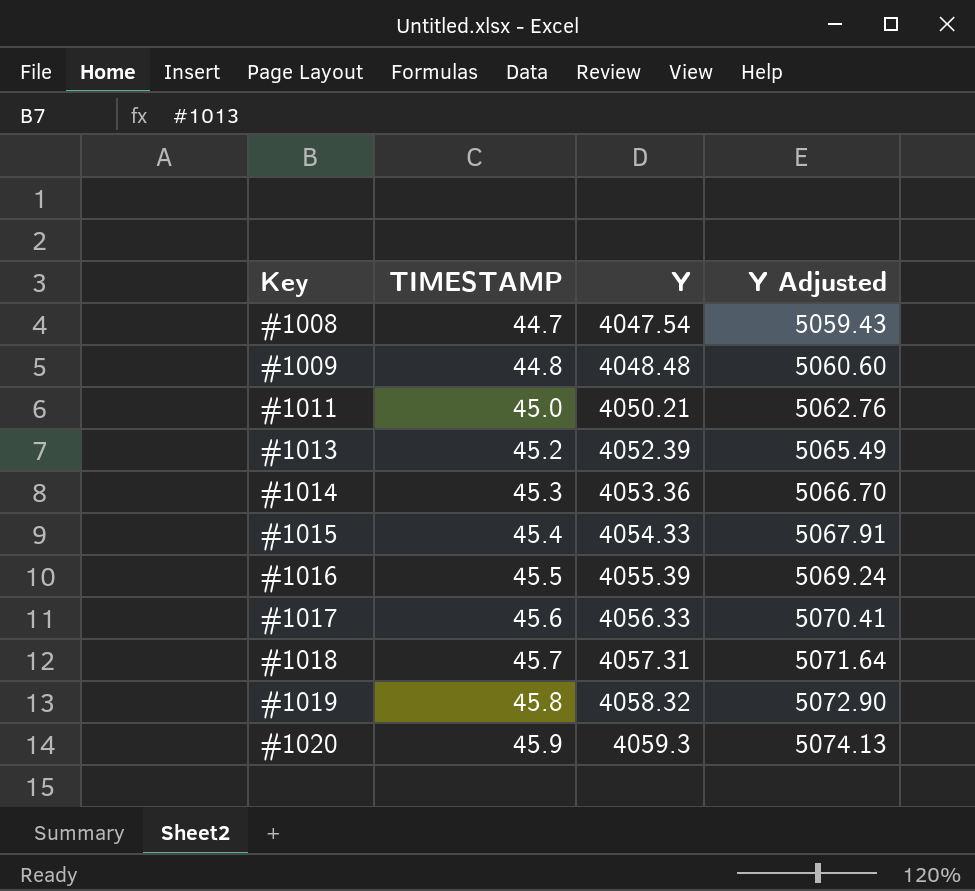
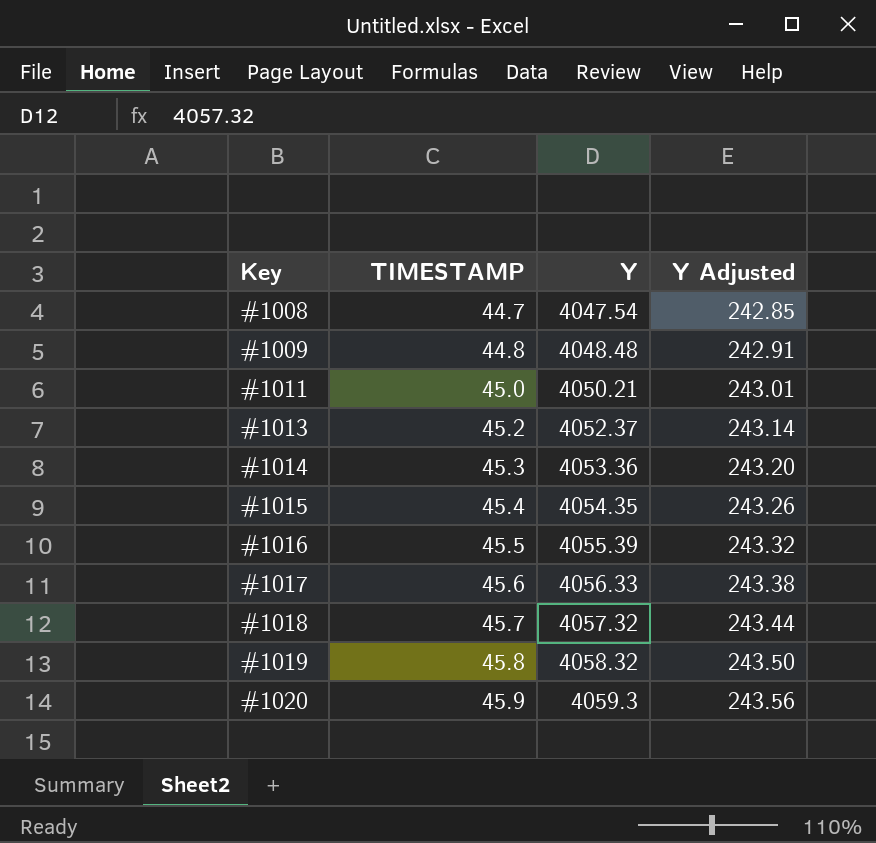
column Y Adjusted | formula: [Y] * 1.25 -> [Y] * 0.06
#1013 | Y: 4052.39 -> 4052.37
#1015 | Y: 4054.33 -> 4054.35
#1018 | Y: 4057.31 -> 4057.32

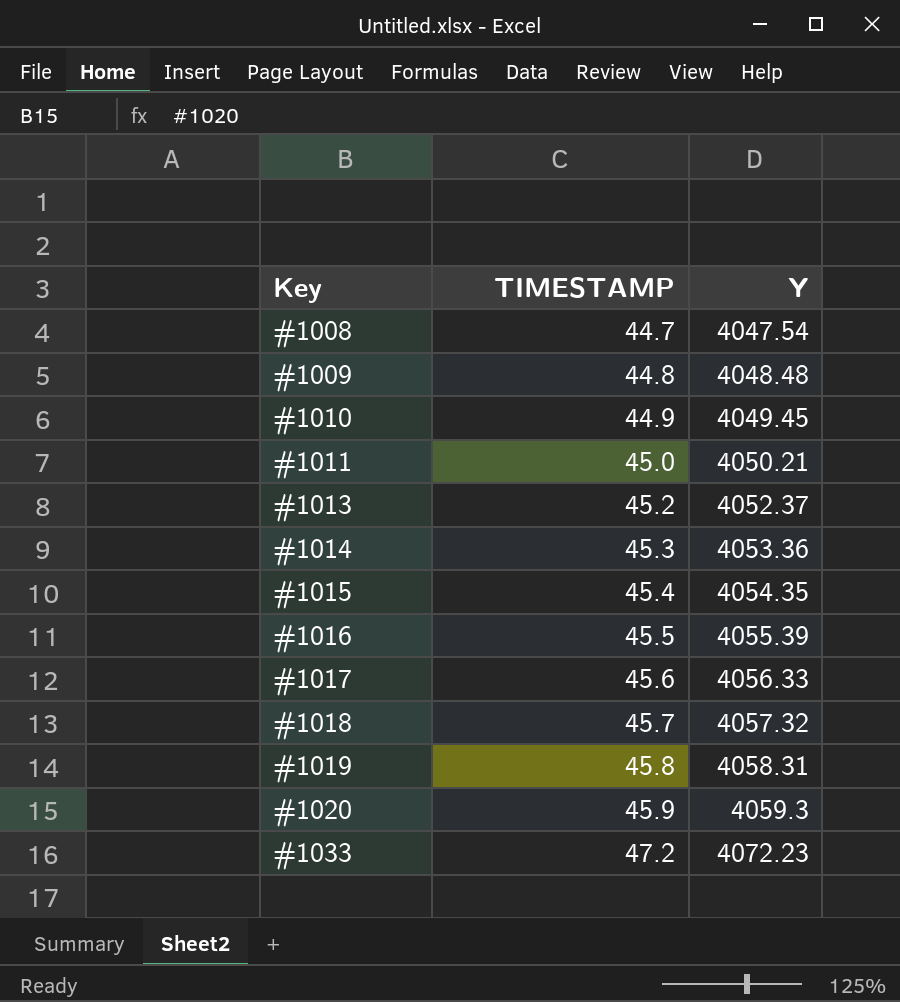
column Y Adjusted | formula: [Y] * 0.06 -> none
row #1010: none -> 44.9 | 4049.45
#1019 | Y: 4058.32 -> 4058.31
row #1033: none -> 47.2 | 4072.23

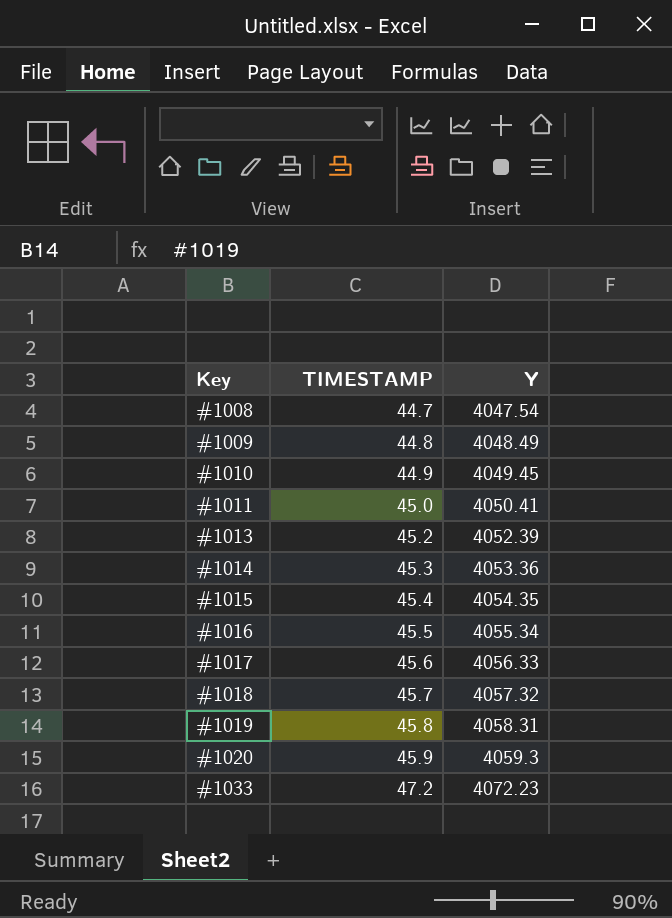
#1009 | Y: 4048.48 -> 4048.49
#1011 | Y: 4050.21 -> 4050.41
#1013 | Y: 4052.37 -> 4052.39
#1016 | Y: 4055.39 -> 4055.34

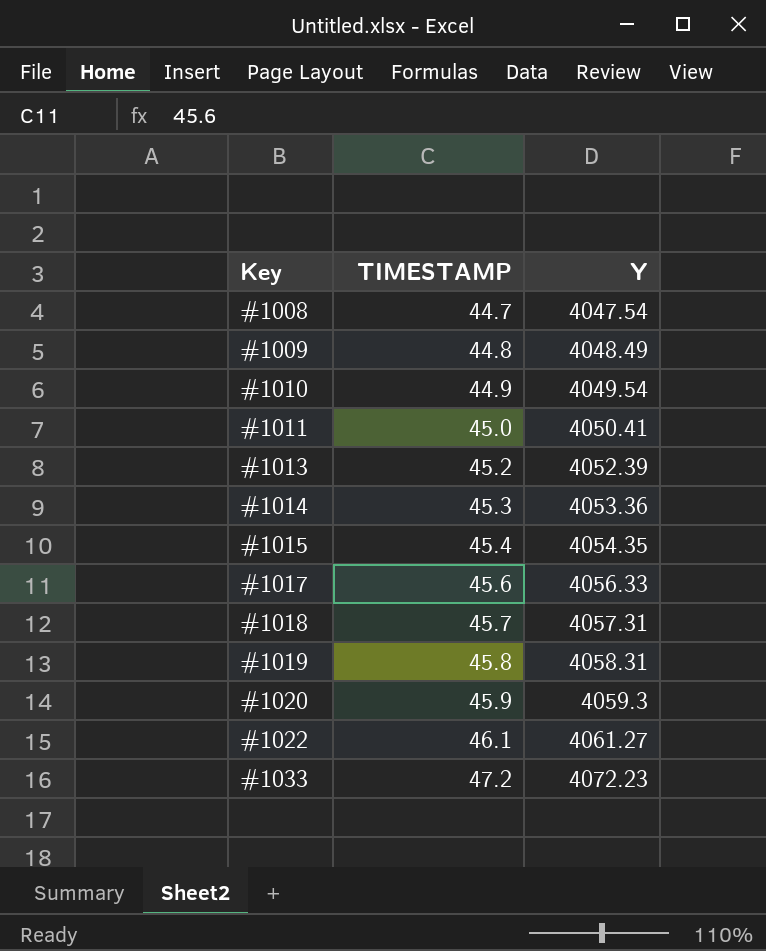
row #1016: 45.5 | 4055.34 -> none
#1010 | Y: 4049.45 -> 4049.54
#1018 | Y: 4057.32 -> 4057.31
row #1022: none -> 46.1 | 4061.27

